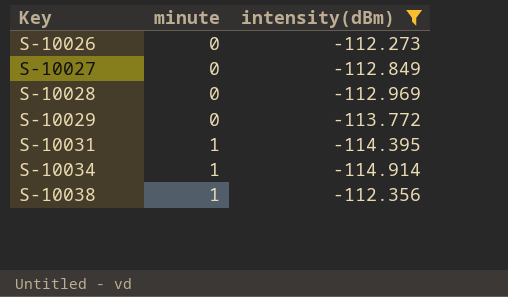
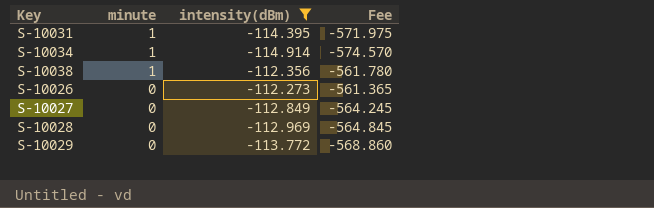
row order: Key ascending -> minute descending
column Fee | formula: none -> [intensity(dBm)] * 5

